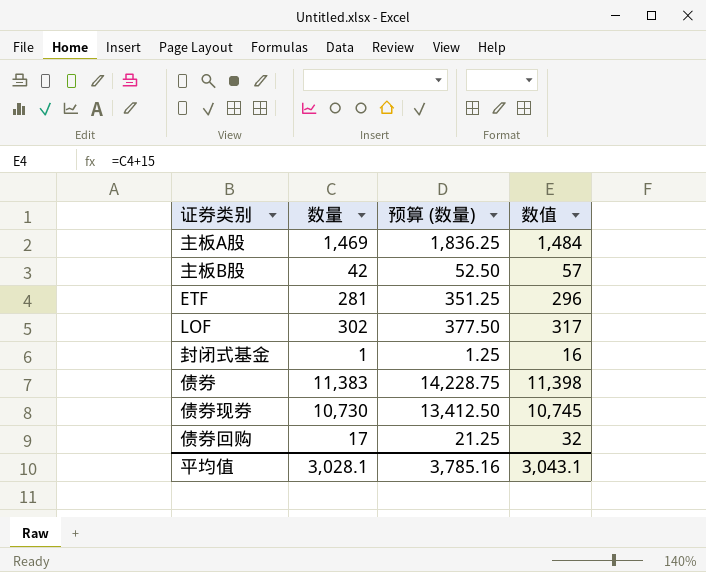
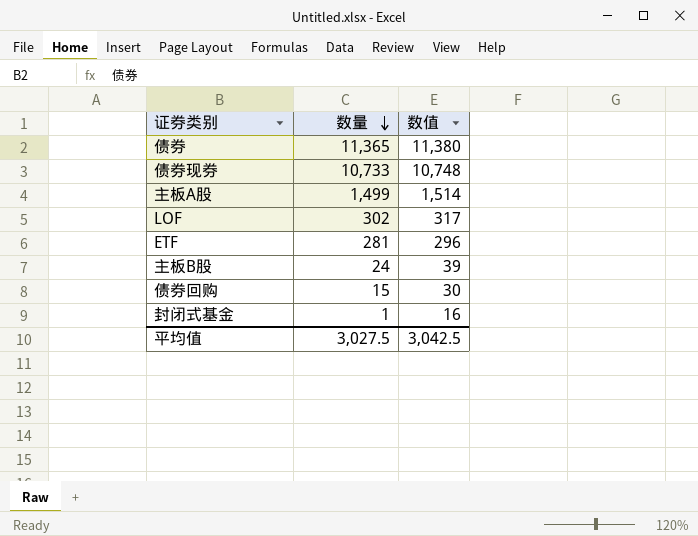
row order: none -> 数量 descending
column 预算 (数量) | formula: [数量] * 1.25 -> none
债券 | 数量: 11,383 -> 11,365
债券 | 数值: 11,398 -> 11,380
债券现券 | 数量: 10,730 -> 10,733
债券现券 | 数值: 10,745 -> 10,748
主板A股 | 数量: 1,469 -> 1,499
主板A股 | 数值: 1,484 -> 1,514
主板B股 | 数量: 42 -> 24
主板B股 | 数值: 57 -> 39
债券回购 | 数量: 17 -> 15
债券回购 | 数值: 32 -> 30
平均值 | 数量: 3,028.1 -> 3,027.5
平均值 | 数值: 3,043.1 -> 3,042.5

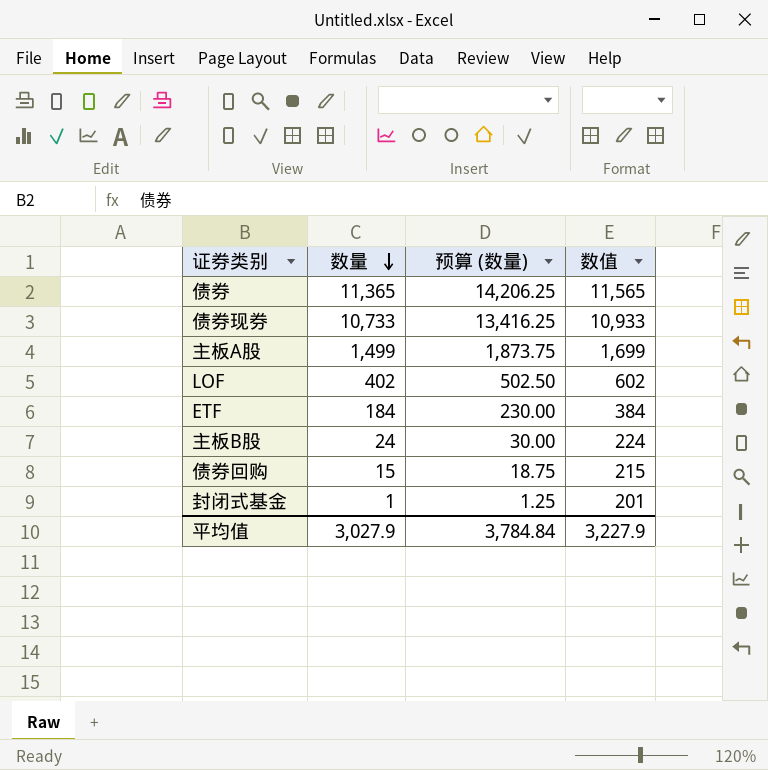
column 预算 (数量) | formula: none -> [数量] * 1.25
column 数值 | formula: [数量] + 15 -> [数量] + 200
LOF | 数量: 302 -> 402
ETF | 数量: 281 -> 184
平均值 | 数量: 3,027.5 -> 3,027.9
平均值 | 数值: 3,042.5 -> 3,227.9

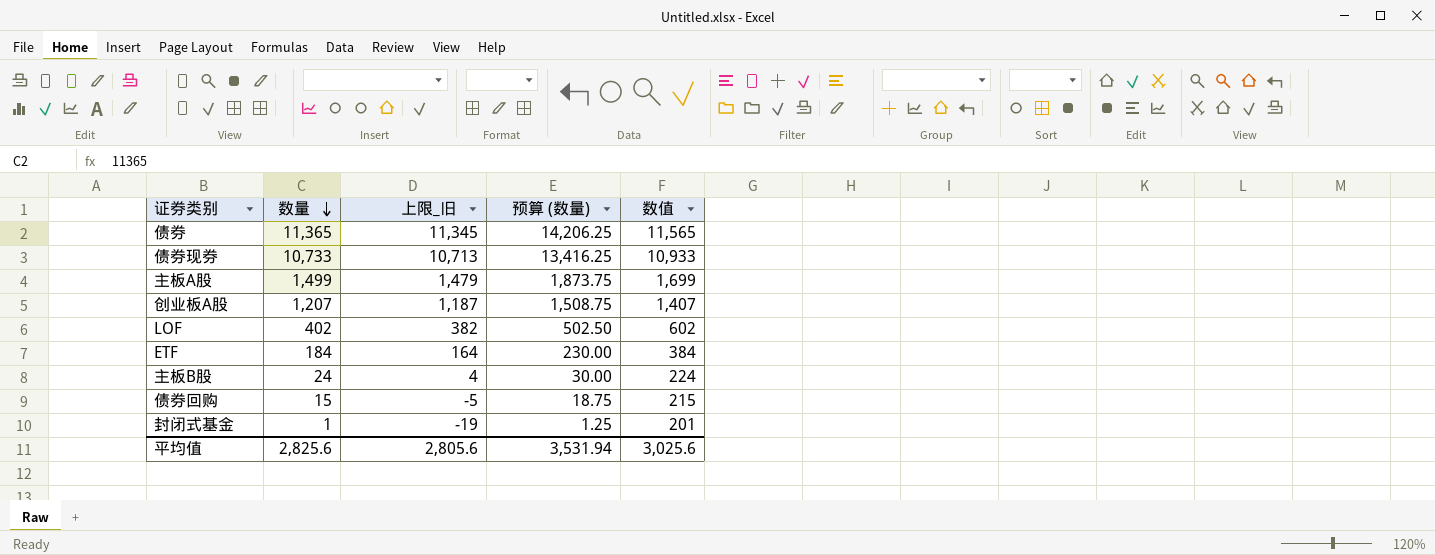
column 上限_旧 | formula: none -> [数量] - 20
row 创业板A股: none -> 1,207 | 1,187 | 1,508.75 | 1,407
平均值 | 数量: 3,027.9 -> 2,825.6
平均值 | 预算 (数量): 3,784.84 -> 3,531.94
平均值 | 数值: 3,227.9 -> 3,025.6

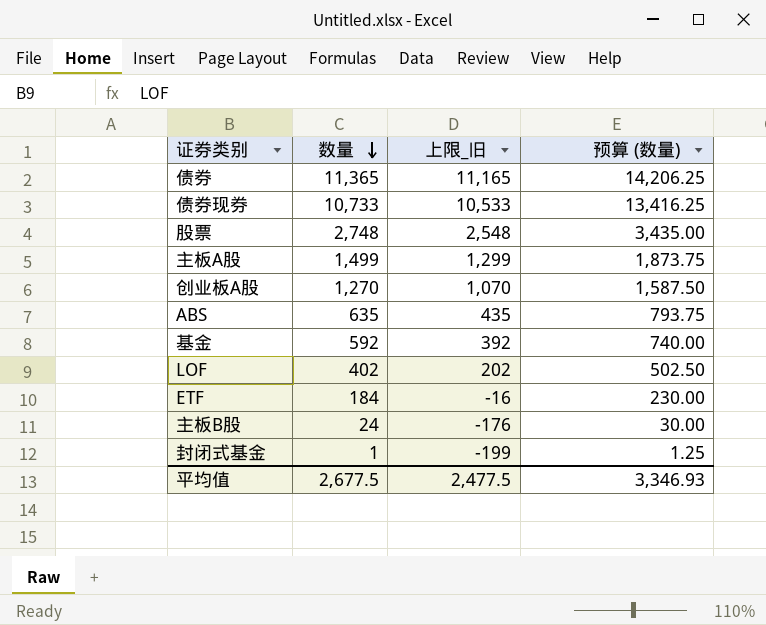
column 数值 | formula: [数量] + 200 -> none
column 上限_旧 | formula: [数量] - 20 -> [数量] - 200
row 债券回购: 15 | -5 | 18.75 | 215 -> none
row 股票: none -> 2,748 | 2,548 | 3,435.00
创业板A股 | 数量: 1,207 -> 1,270
创业板A股 | 预算 (数量): 1,508.75 -> 1,587.50
row ABS: none -> 635 | 435 | 793.75
row 基金: none -> 592 | 392 | 740.00
平均值 | 数量: 2,825.6 -> 2,677.5
平均值 | 上限_旧: 2,805.6 -> 2,477.5
平均值 | 预算 (数量): 3,531.94 -> 3,346.93

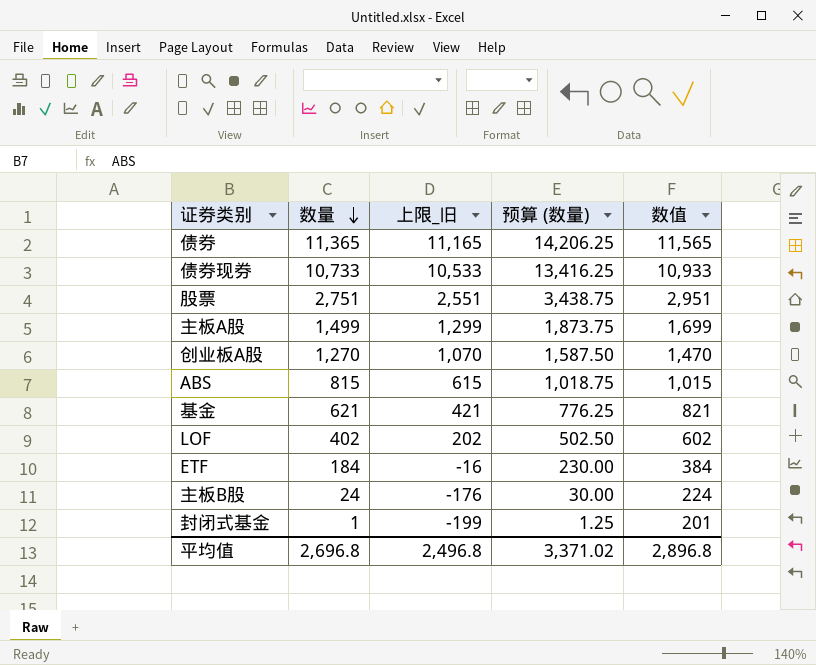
column 数值 | formula: none -> [数量] + 200
股票 | 数量: 2,748 -> 2,751
股票 | 上限_旧: 2,548 -> 2,551
股票 | 预算 (数量): 3,435.00 -> 3,438.75
ABS | 数量: 635 -> 815
ABS | 上限_旧: 435 -> 615
ABS | 预算 (数量): 793.75 -> 1,018.75
基金 | 数量: 592 -> 621
基金 | 上限_旧: 392 -> 421
基金 | 预算 (数量): 740.00 -> 776.25
平均值 | 数量: 2,677.5 -> 2,696.8
平均值 | 上限_旧: 2,477.5 -> 2,496.8
平均值 | 预算 (数量): 3,346.93 -> 3,371.02

